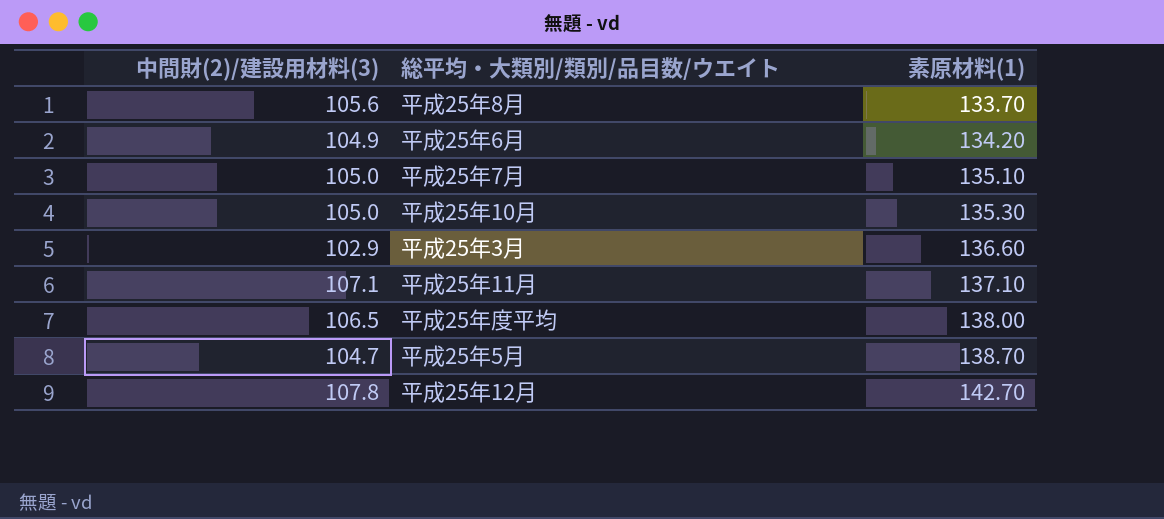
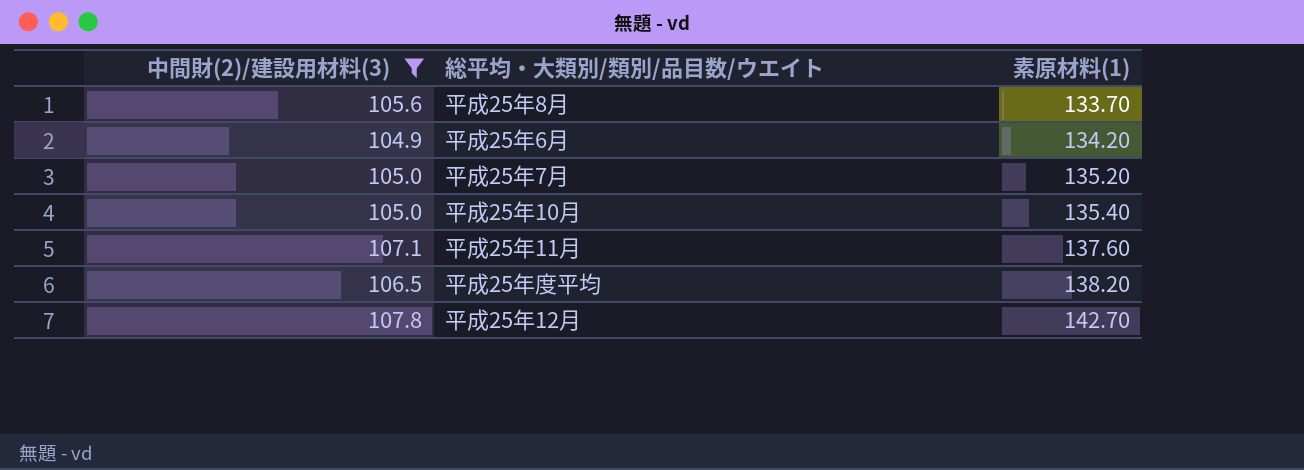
filter: none -> 中間財(2)/建設用材料(3) >= 104.9
平成25年7月 | 素原材料(1): 135.10 -> 135.20
平成25年10月 | 素原材料(1): 135.30 -> 135.40
平成25年11月 | 素原材料(1): 137.10 -> 137.60
平成25年度平均 | 素原材料(1): 138.00 -> 138.20

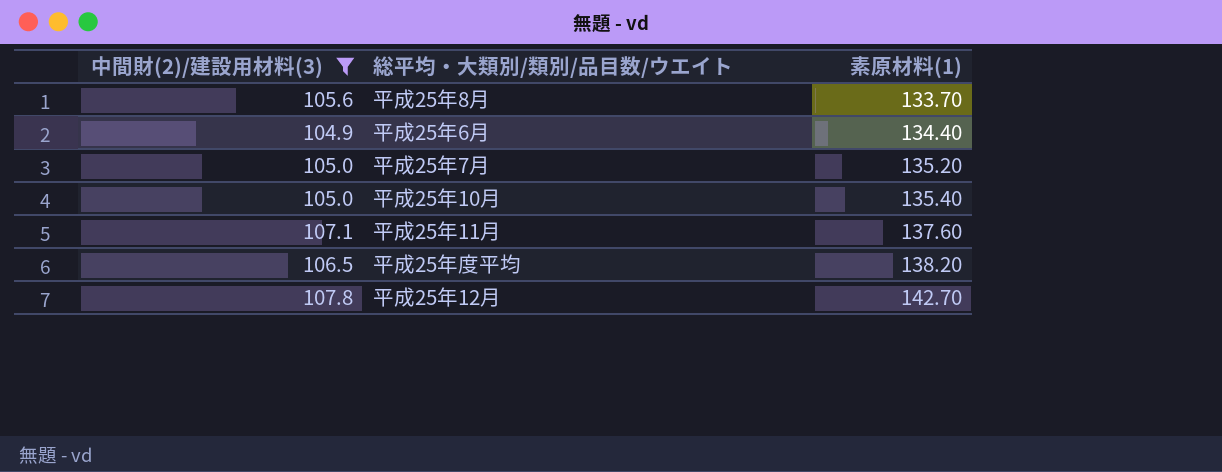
平成25年6月 | 素原材料(1): 134.20 -> 134.40

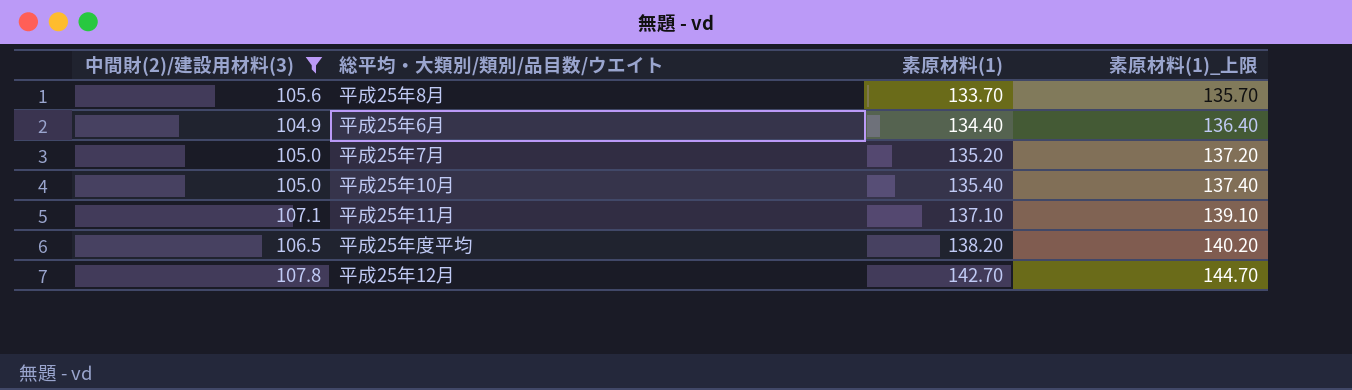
column 素原材料(1)_上限 | formula: none -> [素原材料(1)] + 2
平成25年11月 | 素原材料(1): 137.60 -> 137.10

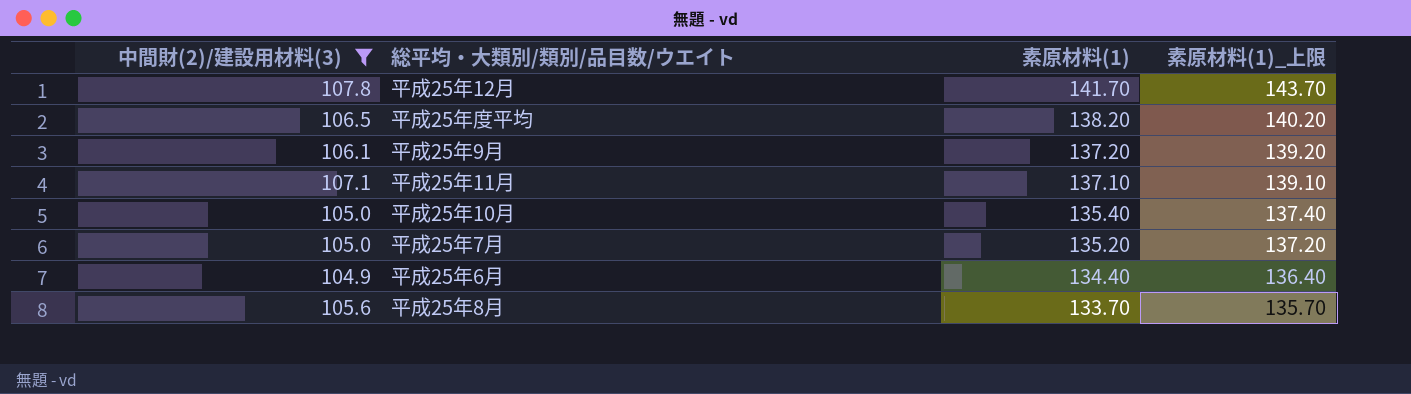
row order: 素原材料(1) ascending -> 素原材料(1) descending
平成25年12月 | 素原材料(1): 142.70 -> 141.70
平成25年12月 | 素原材料(1)_上限: 144.70 -> 143.70
row 平成25年9月: none -> 106.1 | 137.20 | 139.20

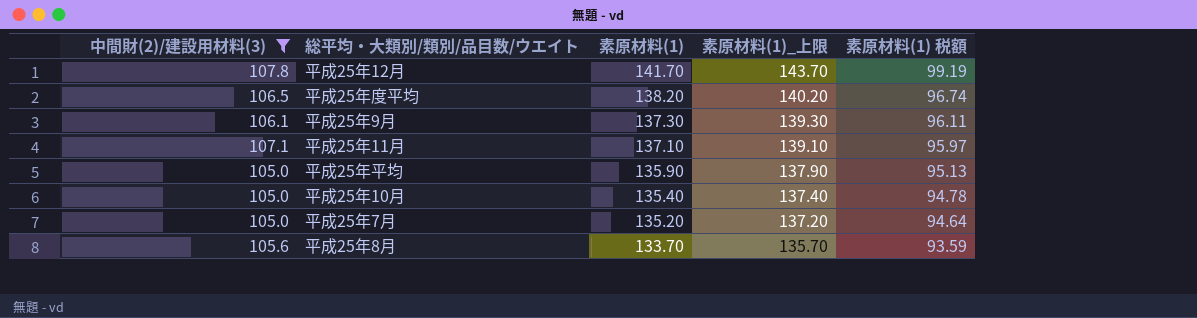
column 素原材料(1) 税額 | formula: none -> [素原材料(1)] * 0.7
row 平成25年6月: 104.9 | 134.40 | 136.40 -> none
平成25年9月 | 素原材料(1): 137.20 -> 137.30
平成25年9月 | 素原材料(1)_上限: 139.20 -> 139.30
row 平成25年平均: none -> 105.0 | 135.90 | 137.90 | 95.13

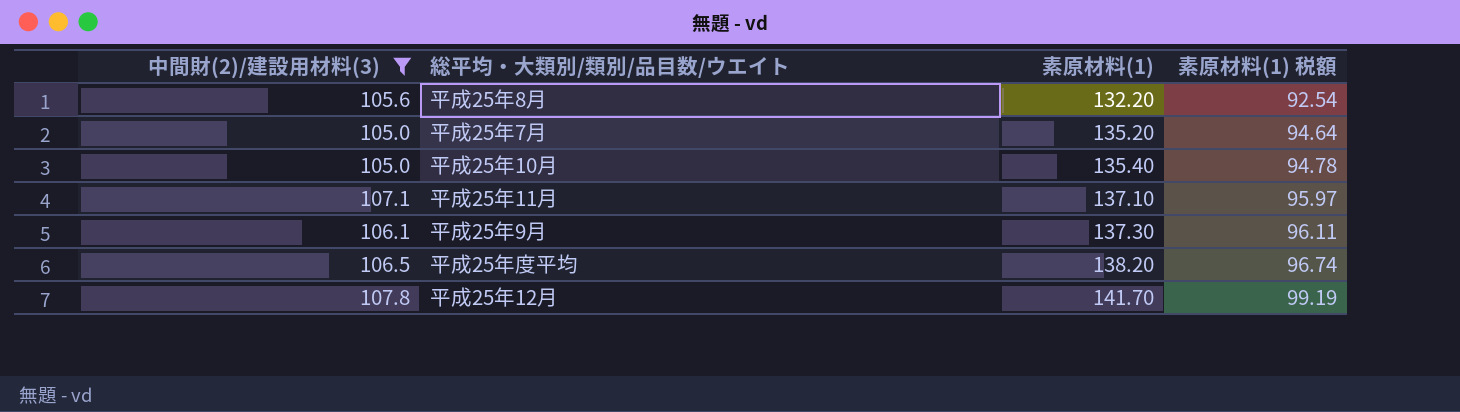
row order: 素原材料(1) descending -> 素原材料(1) ascending
column 素原材料(1)_上限 | formula: [素原材料(1)] + 2 -> none
row 平成25年平均: 105.0 | 135.90 | 137.90 | 95.13 -> none
平成25年8月 | 素原材料(1): 133.70 -> 132.20
平成25年8月 | 素原材料(1) 税額: 93.59 -> 92.54

